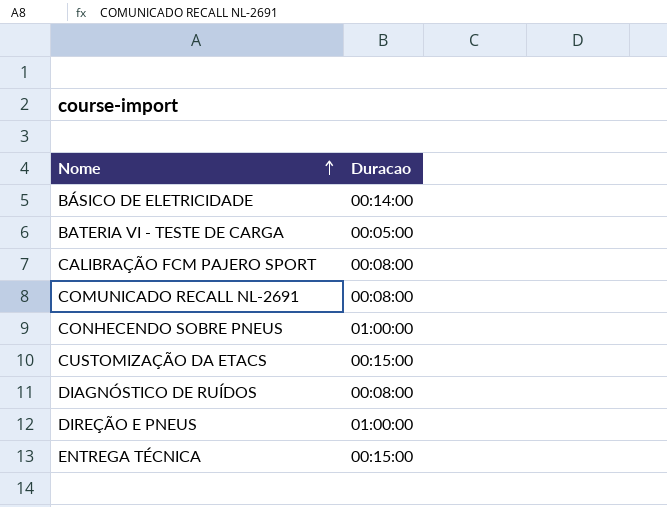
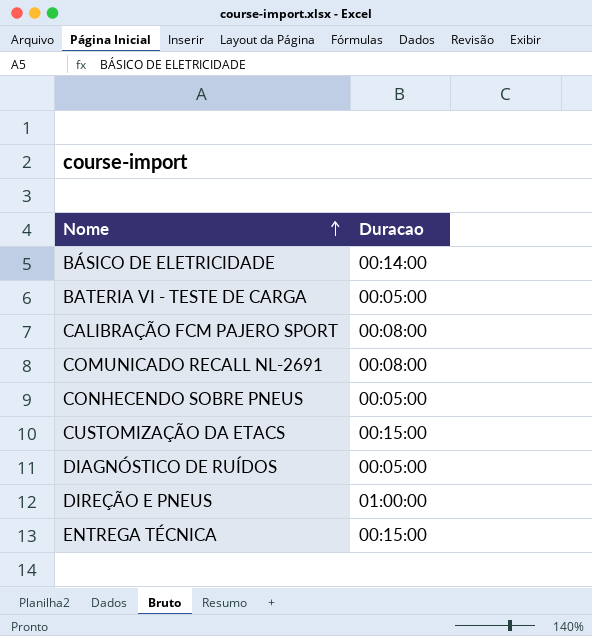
CONHECENDO SOBRE PNEUS | Duracao: 01:00:00 -> 00:05:00
DIAGNÓSTICO DE RUÍDOS | Duracao: 00:08:00 -> 00:05:00

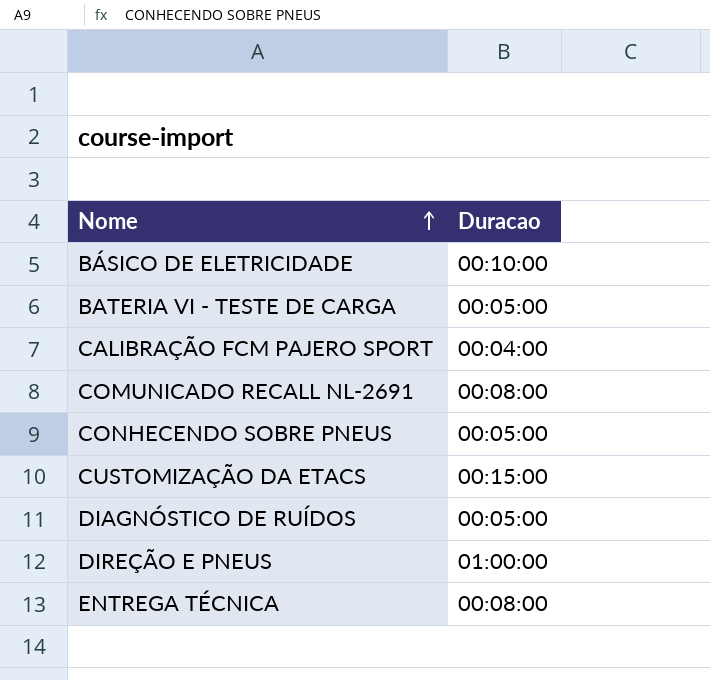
BÁSICO DE ELETRICIDADE | Duracao: 00:14:00 -> 00:10:00
CALIBRAÇÃO FCM PAJERO SPORT | Duracao: 00:08:00 -> 00:04:00
ENTREGA TÉCNICA | Duracao: 00:15:00 -> 00:08:00

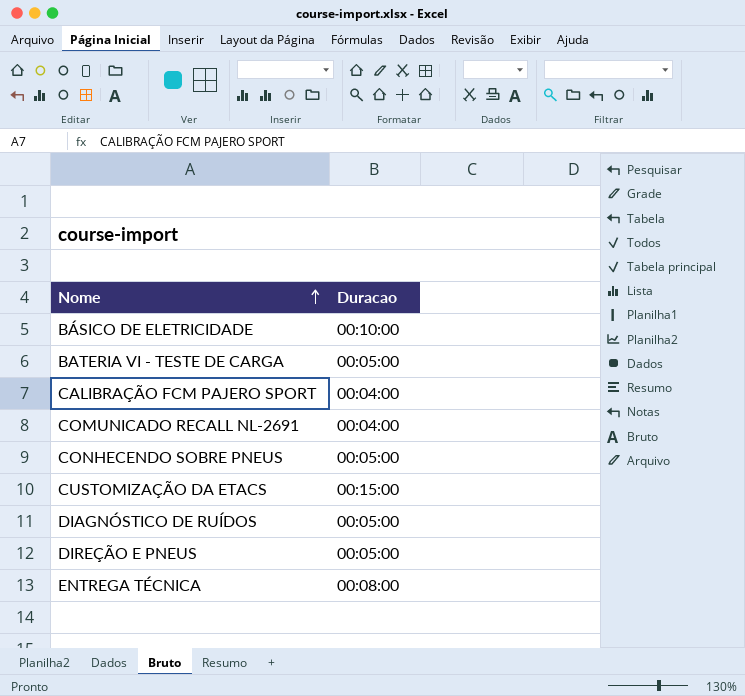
COMUNICADO RECALL NL-2691 | Duracao: 00:08:00 -> 00:04:00
DIREÇÃO E PNEUS | Duracao: 01:00:00 -> 00:05:00

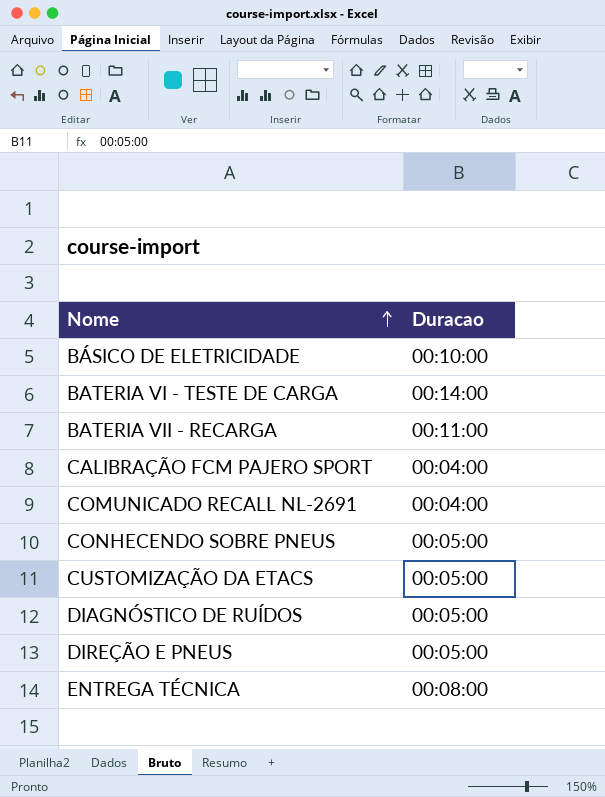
BATERIA VI - TESTE DE CARGA | Duracao: 00:05:00 -> 00:14:00
row BATERIA VII - RECARGA: none -> 00:11:00
CUSTOMIZAÇÃO DA ETACS | Duracao: 00:15:00 -> 00:05:00

